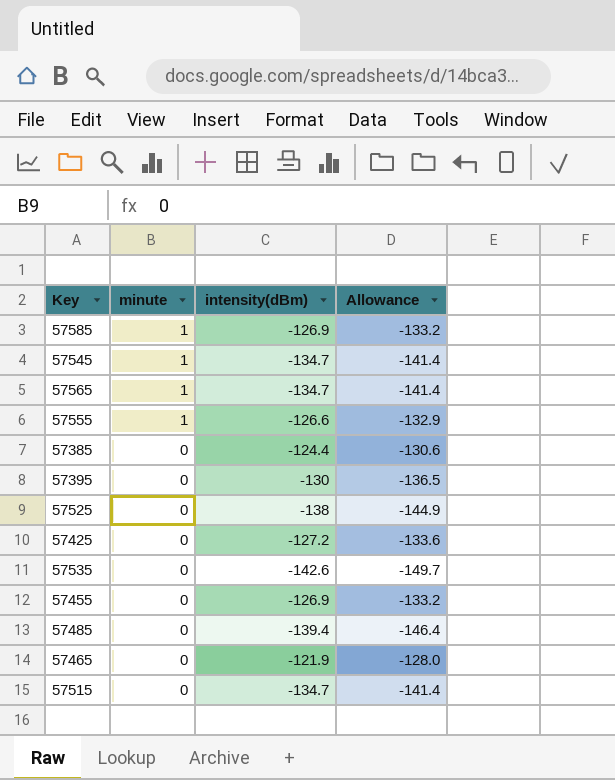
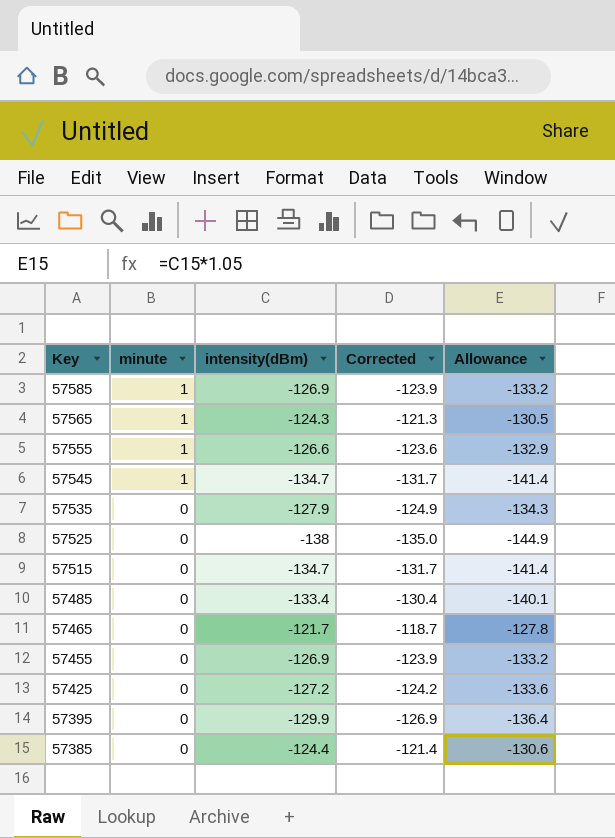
row order: minute descending -> Key descending
column Corrected | formula: none -> [intensity(dBm)] + 3
57565 | intensity(dBm): -134.7 -> -124.3
57565 | Allowance: -141.4 -> -130.5
57535 | intensity(dBm): -142.6 -> -127.9
57535 | Allowance: -149.7 -> -134.3
57485 | intensity(dBm): -139.4 -> -133.4
57485 | Allowance: -146.4 -> -140.1
57465 | intensity(dBm): -121.9 -> -121.7
57465 | Allowance: -128.0 -> -127.8
57395 | intensity(dBm): -130 -> -129.9
57395 | Allowance: -136.5 -> -136.4

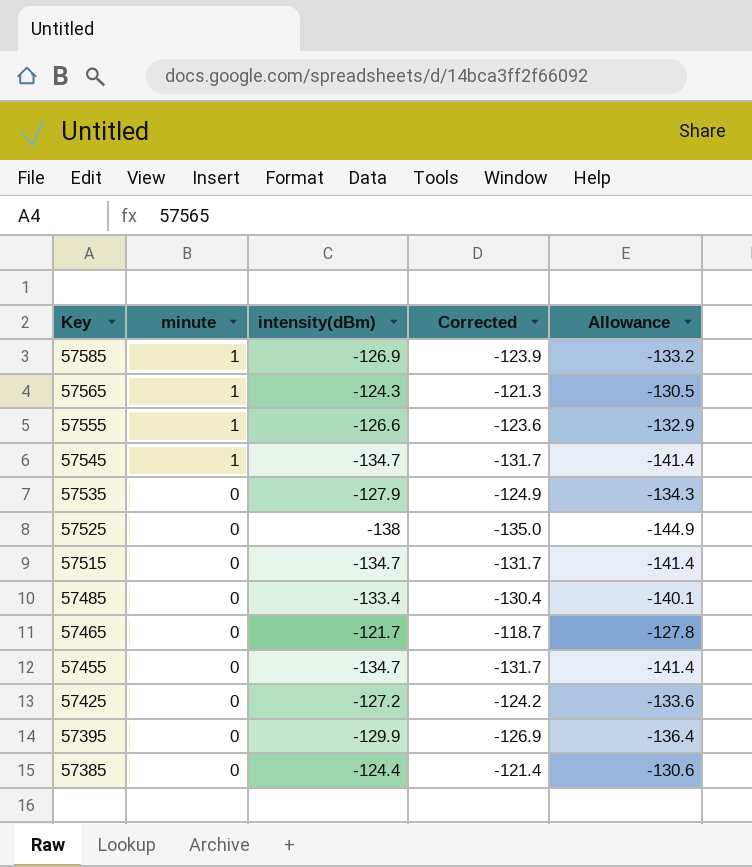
57455 | intensity(dBm): -126.9 -> -134.7
57455 | Corrected: -123.9 -> -131.7
57455 | Allowance: -133.2 -> -141.4

